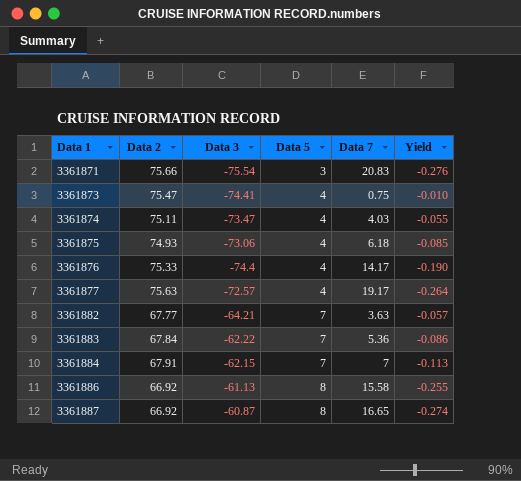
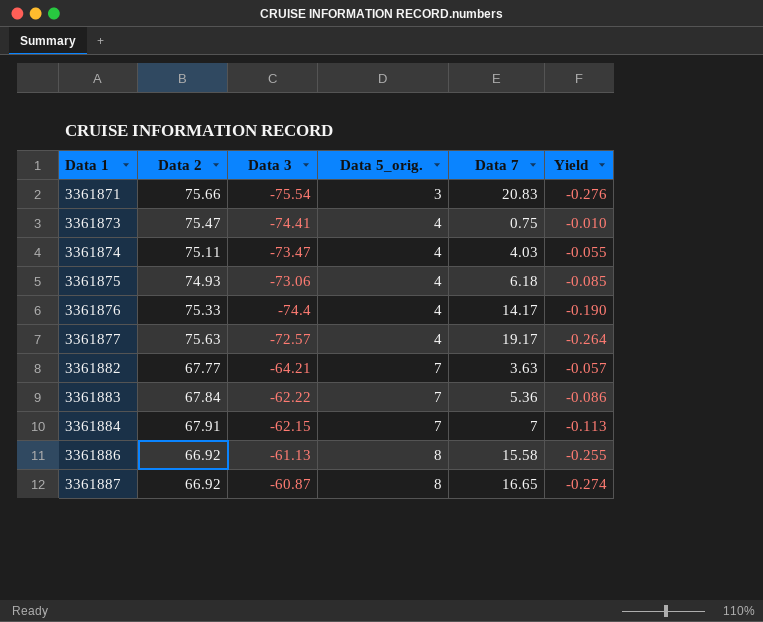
column name: Data 5 -> Data 5_orig.

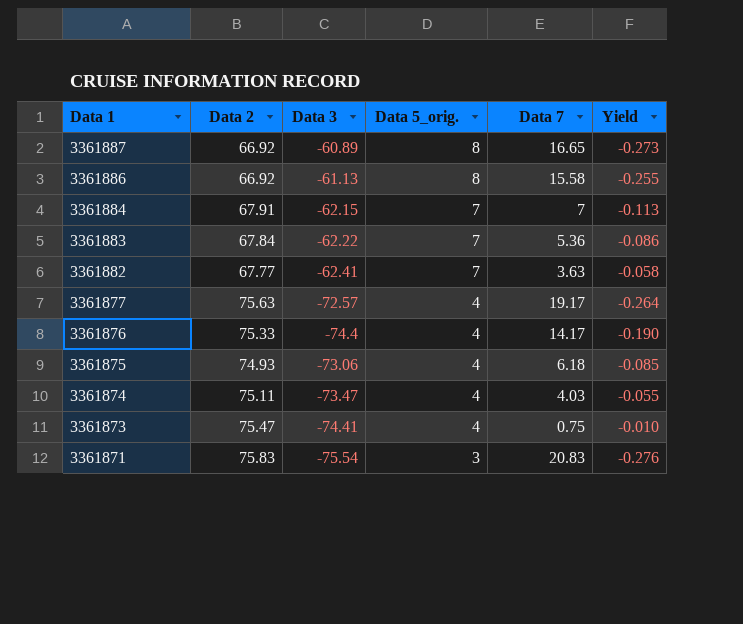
row order: Data 1 ascending -> Data 1 descending
3361887 | Data 3: -60.87 -> -60.89
3361887 | Yield: -0.274 -> -0.273
3361882 | Data 3: -64.21 -> -62.41
3361882 | Yield: -0.057 -> -0.058
3361871 | Data 2: 75.66 -> 75.83

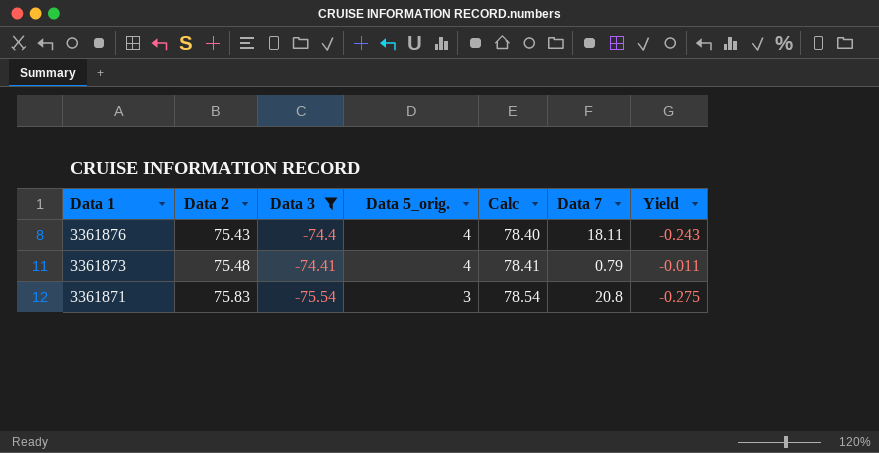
filter: none -> Data 3 <= -74.4
column Calc | formula: none -> [Data 5_orig.] - [Data 3]
3361876 | Data 2: 75.33 -> 75.43
3361876 | Data 7: 14.17 -> 18.11
3361876 | Yield: -0.190 -> -0.243
3361873 | Data 2: 75.47 -> 75.48
3361873 | Data 7: 0.75 -> 0.79
3361873 | Yield: -0.010 -> -0.011
3361871 | Data 7: 20.83 -> 20.8
3361871 | Yield: -0.276 -> -0.275

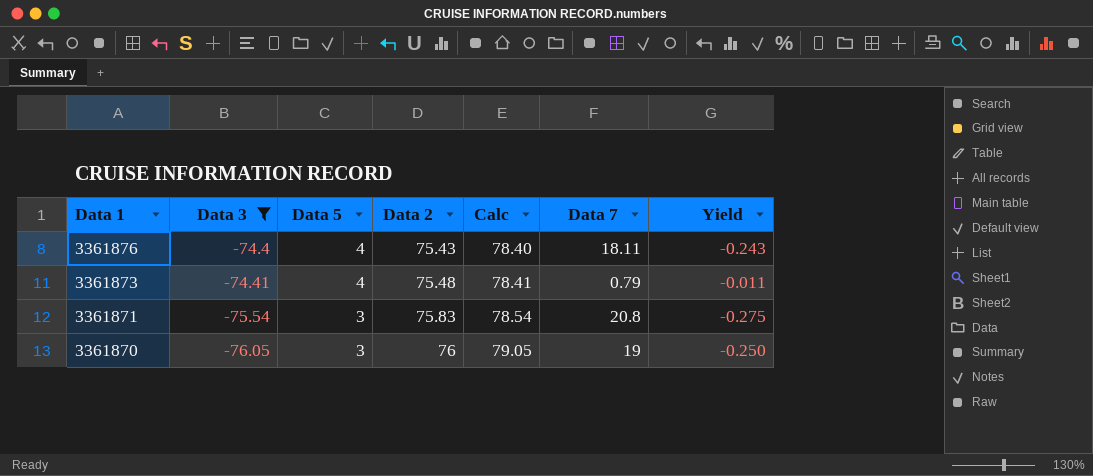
column name: Data 5_orig. -> Data 5
column Data 2 | position: 2 -> 4
row 3361870: none -> -76.05 | 3 | 76 | 79.05 | 19 | -0.250

